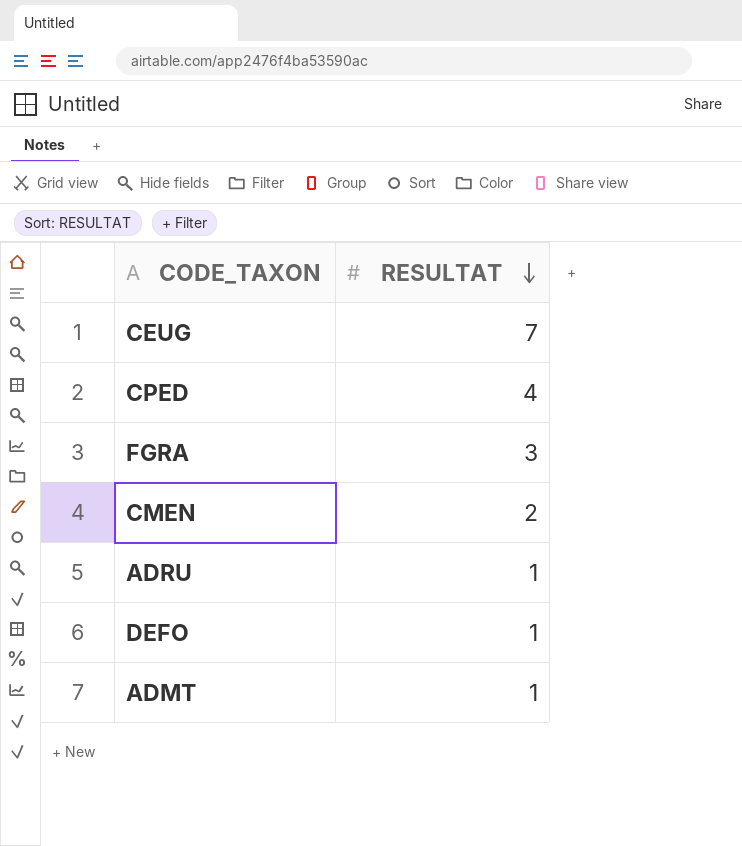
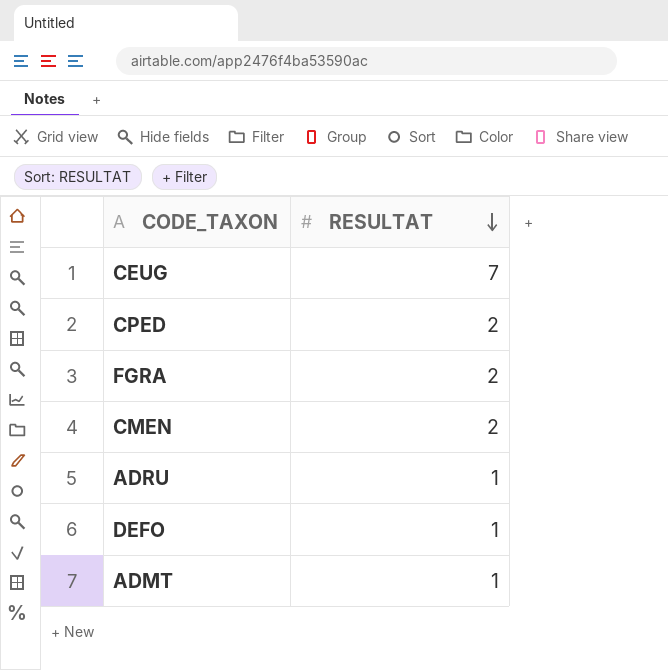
CPED | RESULTAT: 4 -> 2
FGRA | RESULTAT: 3 -> 2

